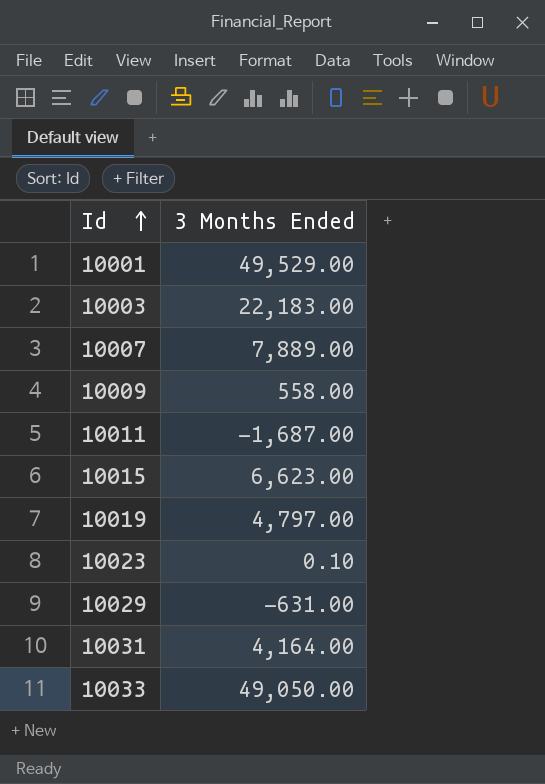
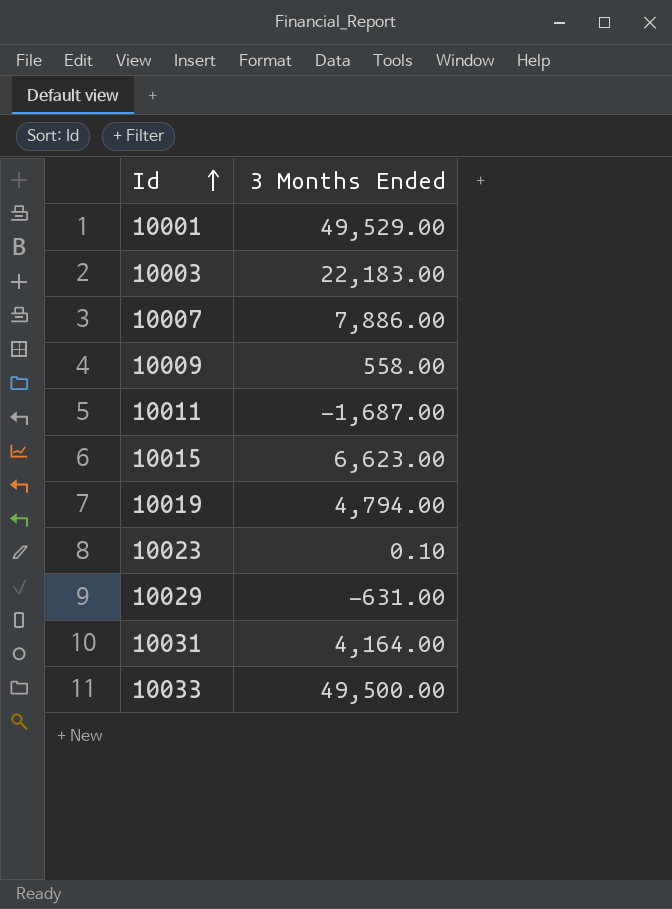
10007 | 3 Months Ended: 7,889.00 -> 7,886.00
10019 | 3 Months Ended: 4,797.00 -> 4,794.00
10033 | 3 Months Ended: 49,050.00 -> 49,500.00

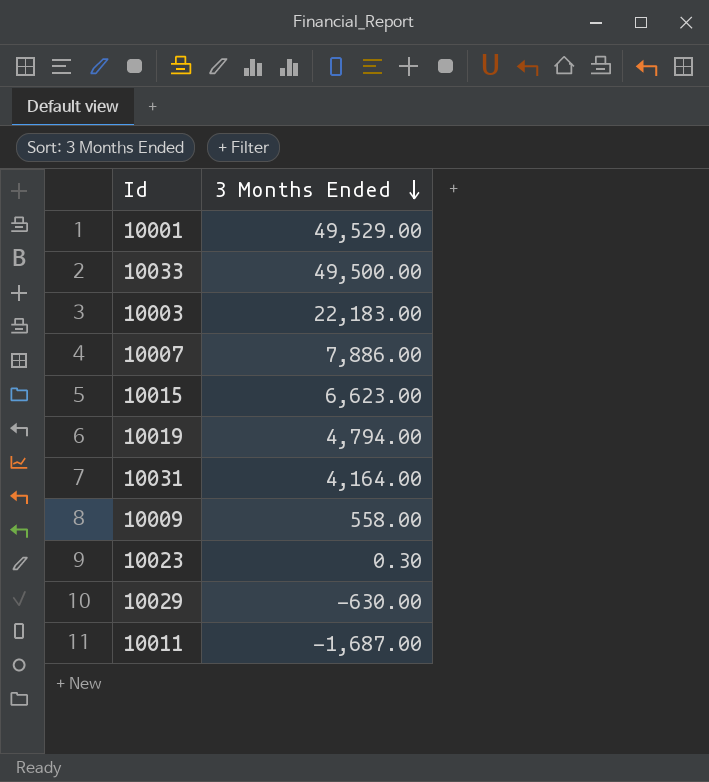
row order: Id ascending -> 3 Months Ended descending
10023 | 3 Months Ended: 0.10 -> 0.30
10029 | 3 Months Ended: -631.00 -> -630.00

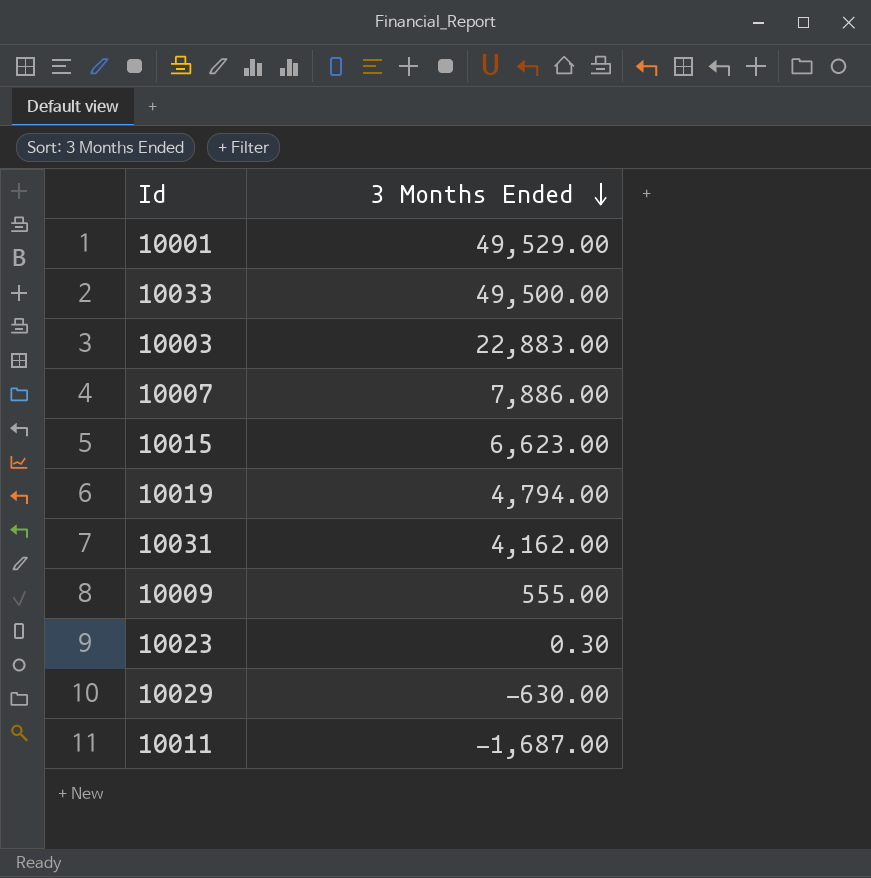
10003 | 3 Months Ended: 22,183.00 -> 22,883.00
10031 | 3 Months Ended: 4,164.00 -> 4,162.00
10009 | 3 Months Ended: 558.00 -> 555.00

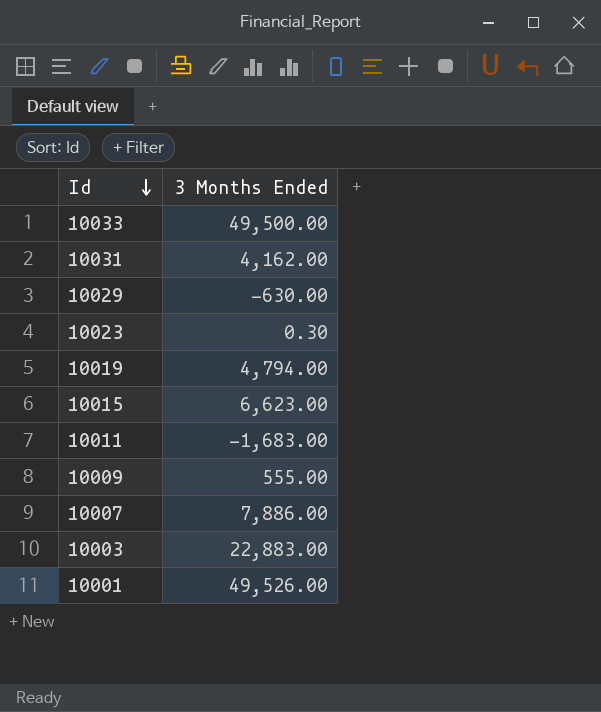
row order: 3 Months Ended descending -> Id descending
10011 | 3 Months Ended: -1,687.00 -> -1,683.00
10001 | 3 Months Ended: 49,529.00 -> 49,526.00

